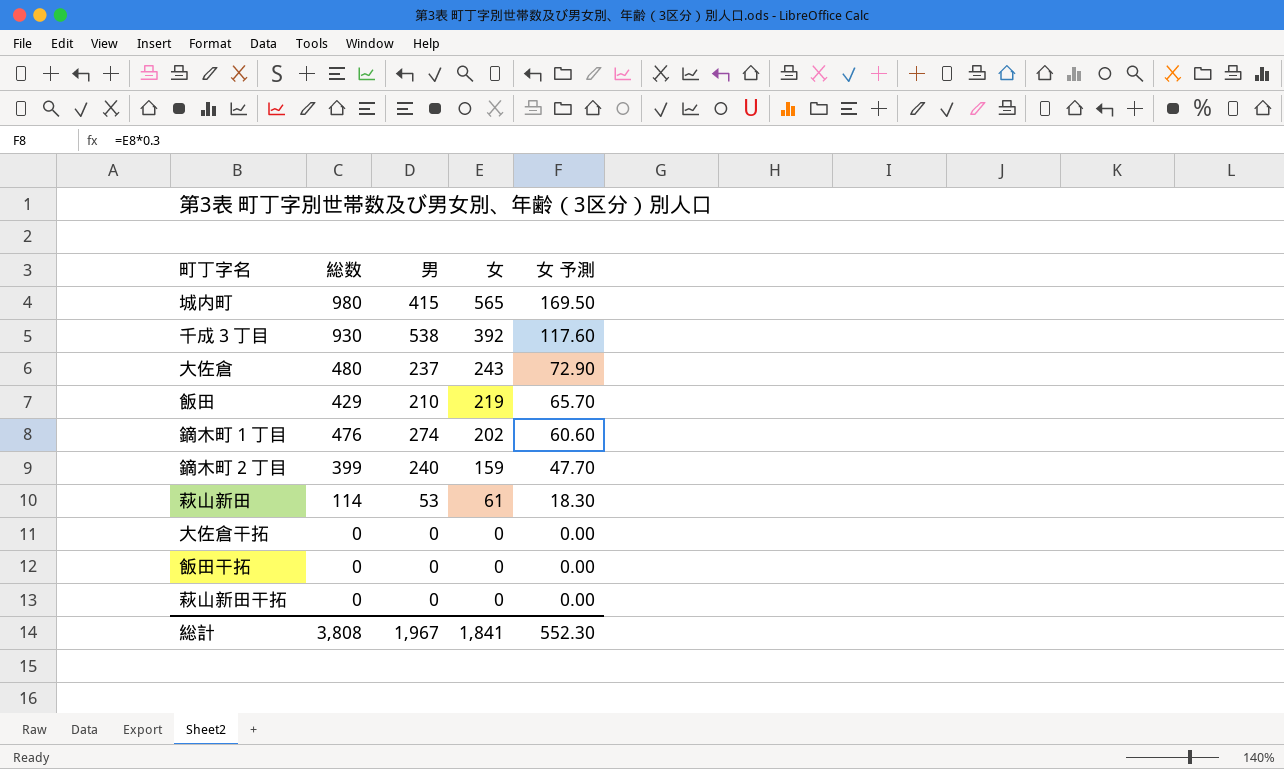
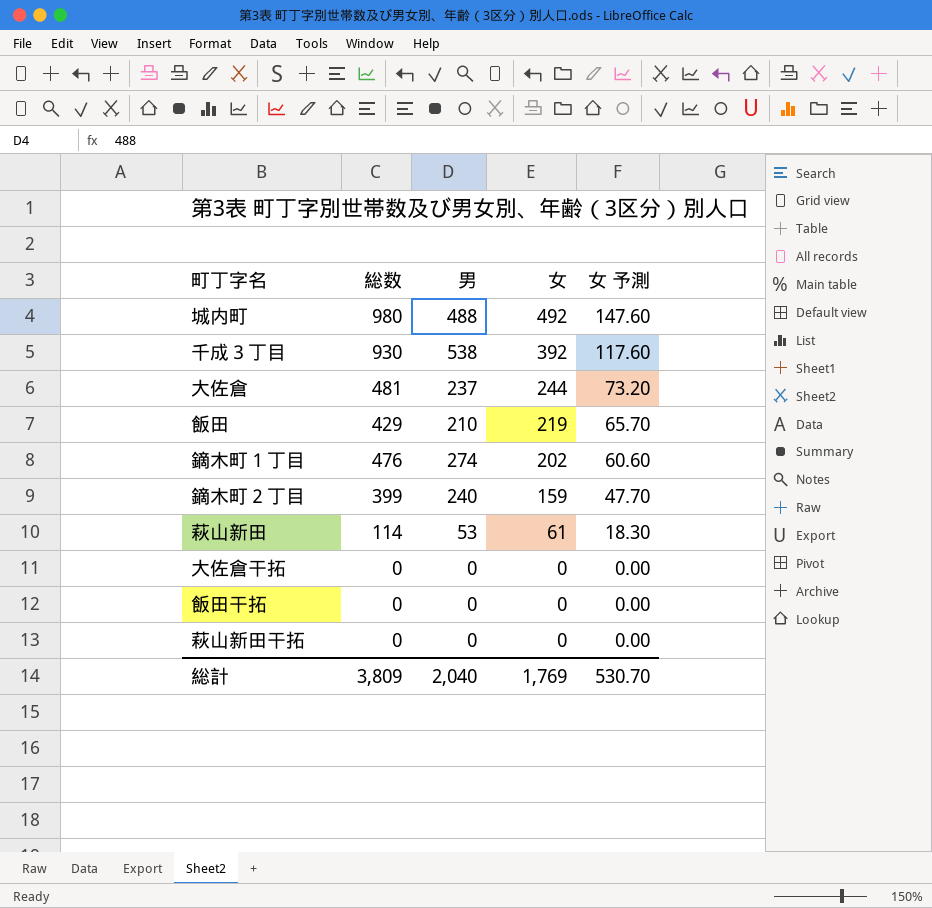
城内町 | 男: 415 -> 488
城内町 | 女: 565 -> 492
城内町 | 女 予測: 169.50 -> 147.60
大佐倉 | 総数: 480 -> 481
大佐倉 | 女: 243 -> 244
大佐倉 | 女 予測: 72.90 -> 73.20
総計 | 総数: 3,808 -> 3,809
総計 | 男: 1,967 -> 2,040
総計 | 女: 1,841 -> 1,769
総計 | 女 予測: 552.30 -> 530.70

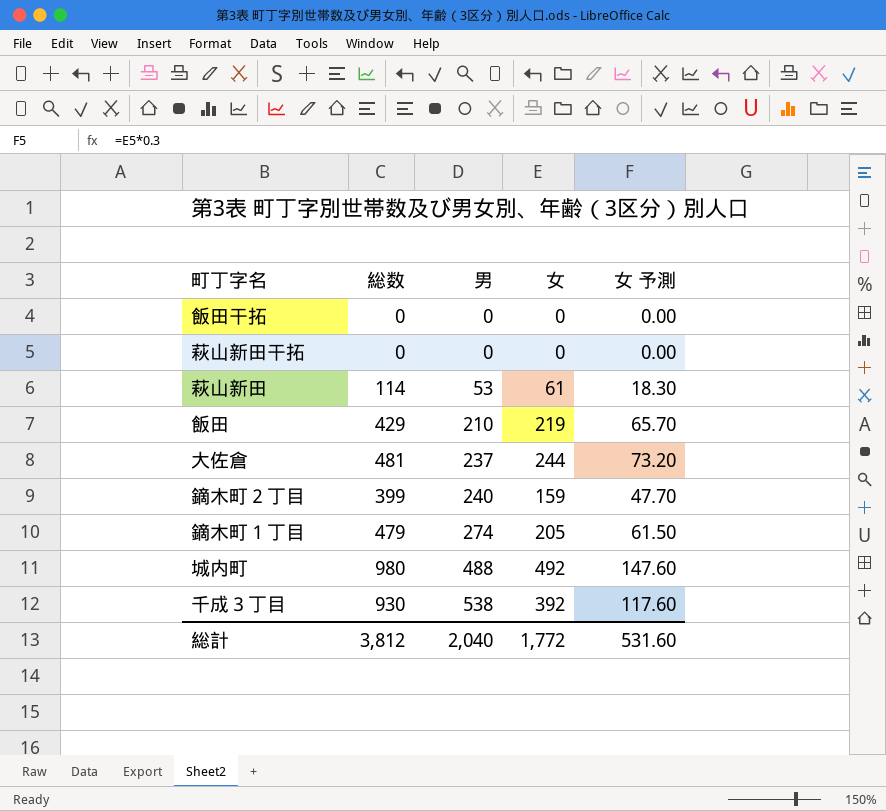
row order: 女 descending -> 男 ascending
row 大佐倉干拓: 0 | 0 | 0 | 0.00 -> none
鏑木町１丁目 | 総数: 476 -> 479
鏑木町１丁目 | 女: 202 -> 205
鏑木町１丁目 | 女 予測: 60.60 -> 61.50
総計 | 総数: 3,809 -> 3,812
総計 | 女: 1,769 -> 1,772
総計 | 女 予測: 530.70 -> 531.60

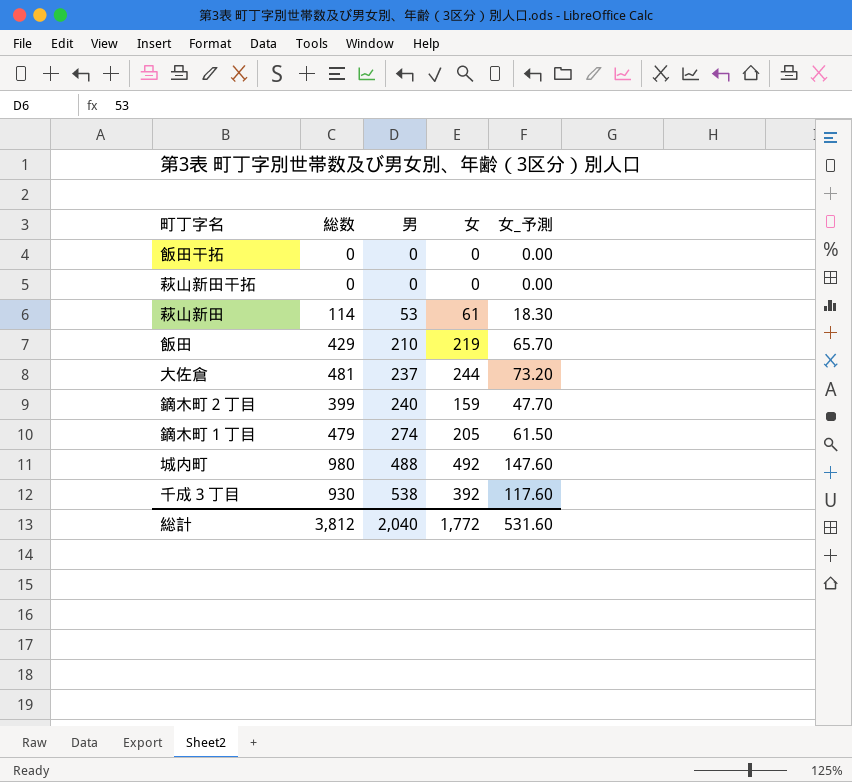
column name: 女 予測 -> 女_予測

